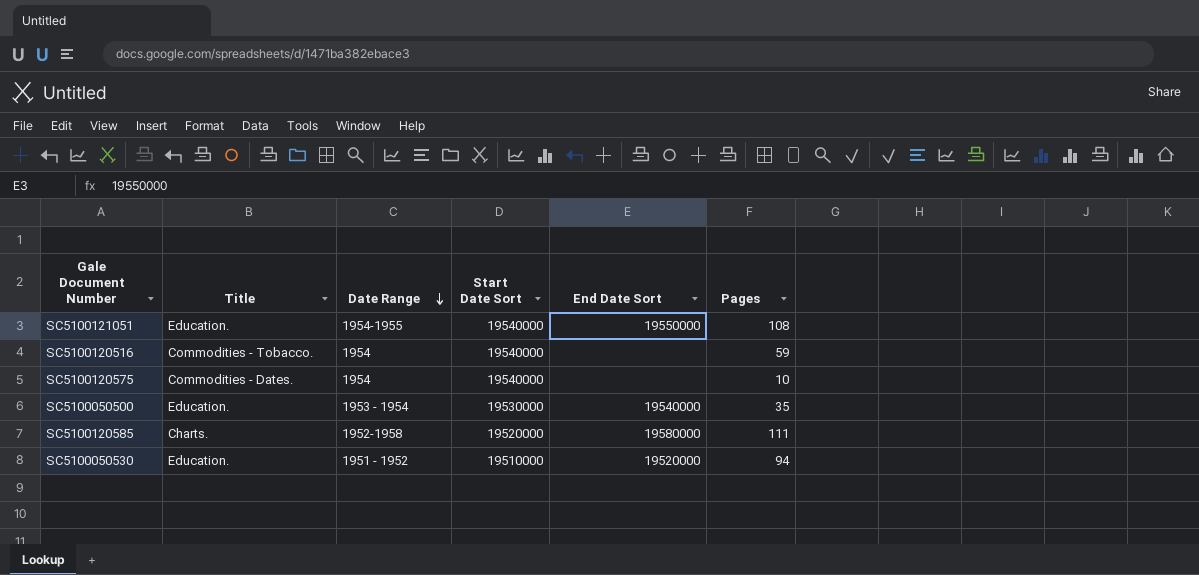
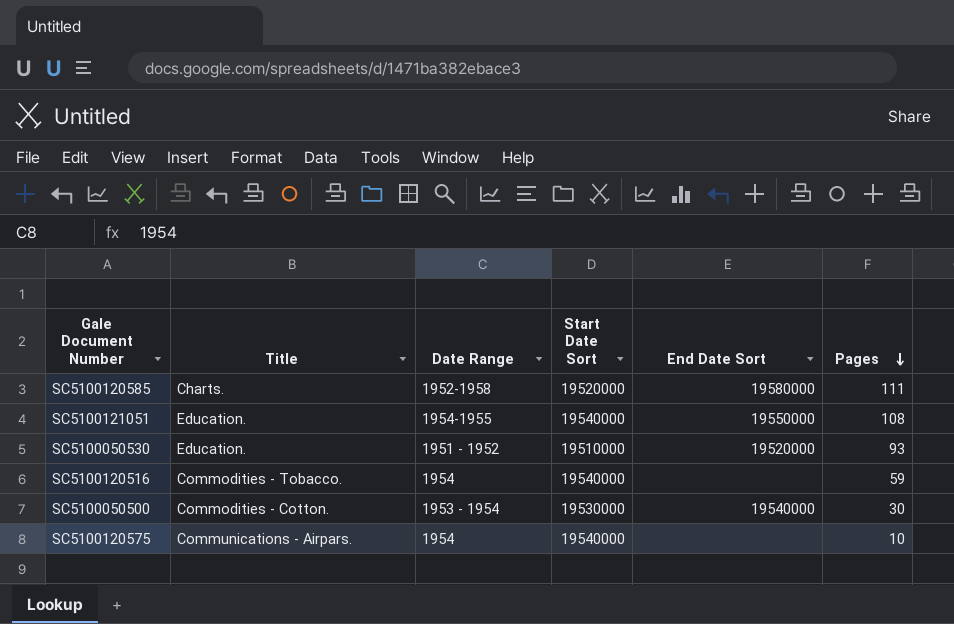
row order: Date Range descending -> Pages descending
SC5100050530 | Pages: 94 -> 93
SC5100050500 | Title: Education. -> Commodities - Cotton.
SC5100050500 | Pages: 35 -> 30
SC5100120575 | Title: Commodities - Dates. -> Communications - Airpars.

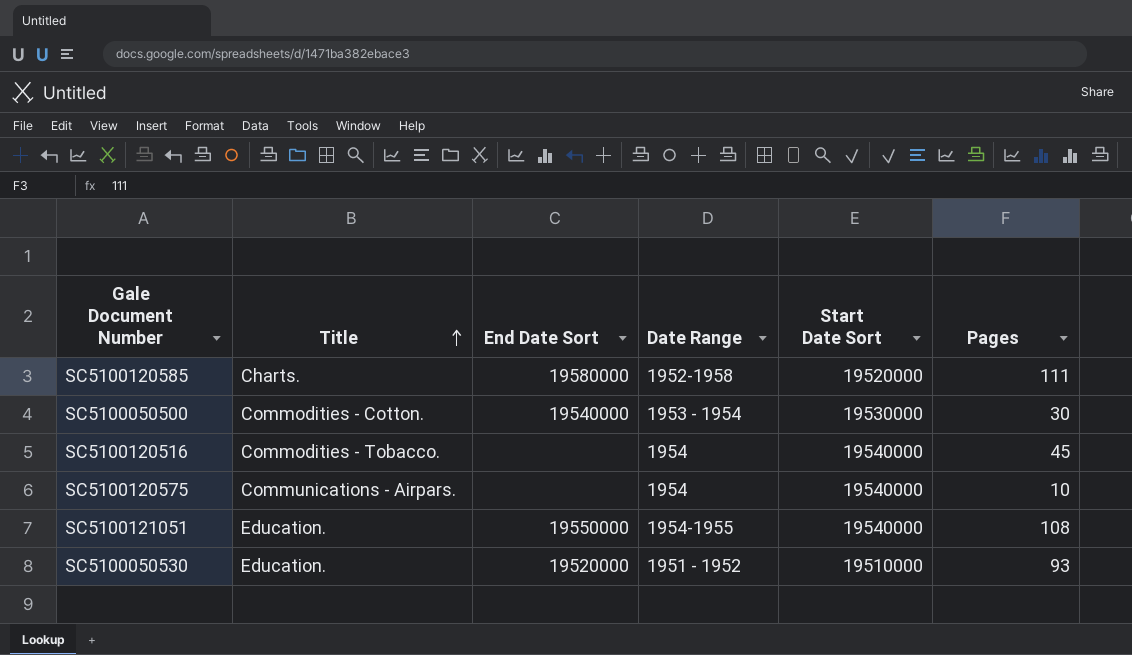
row order: Pages descending -> Title ascending
column End Date Sort | position: 5 -> 3
SC5100120516 | Pages: 59 -> 45

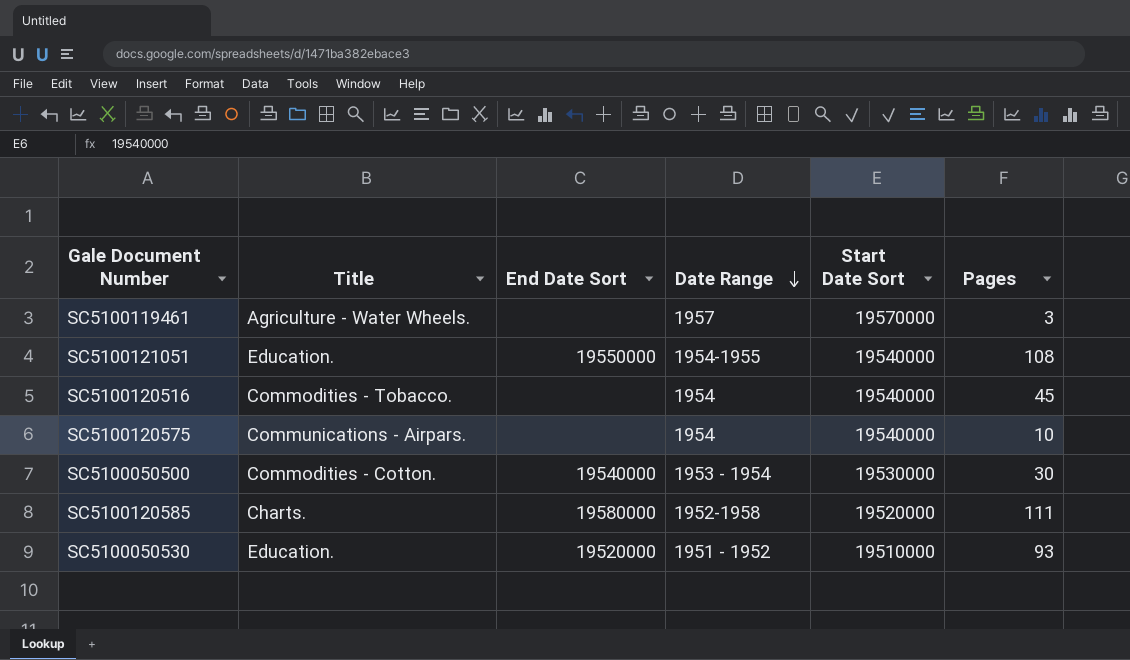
row order: Title ascending -> Date Range descending
row SC5100119461: none -> Agriculture - Water Wheels. | none | 1957 | 19570000 | 3

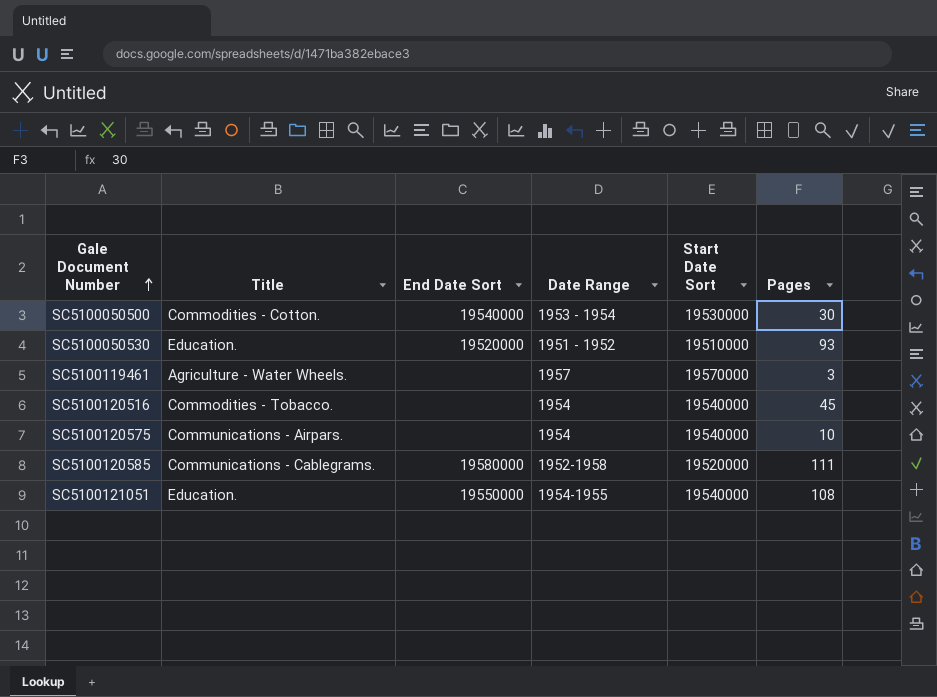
row order: Date Range descending -> Gale Document Number ascending
SC5100120585 | Title: Charts. -> Communications - Cablegrams.

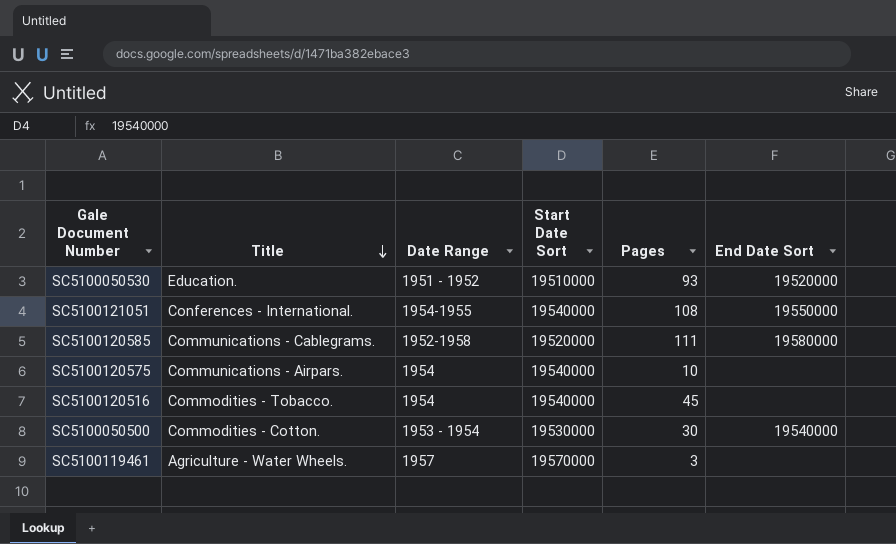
row order: Gale Document Number ascending -> Title descending
column End Date Sort | position: 3 -> 6
SC5100121051 | Title: Education. -> Conferences - International.

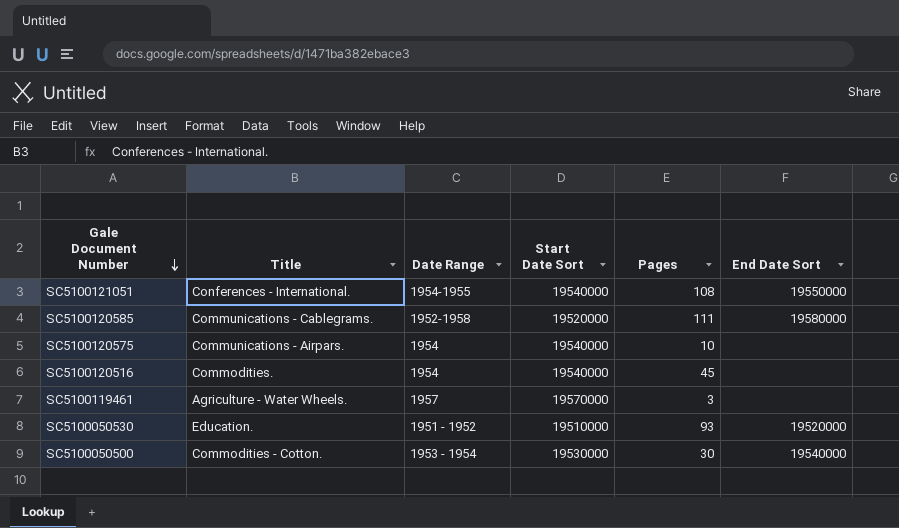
row order: Title descending -> Gale Document Number descending
SC5100120516 | Title: Commodities - Tobacco. -> Commodities.

